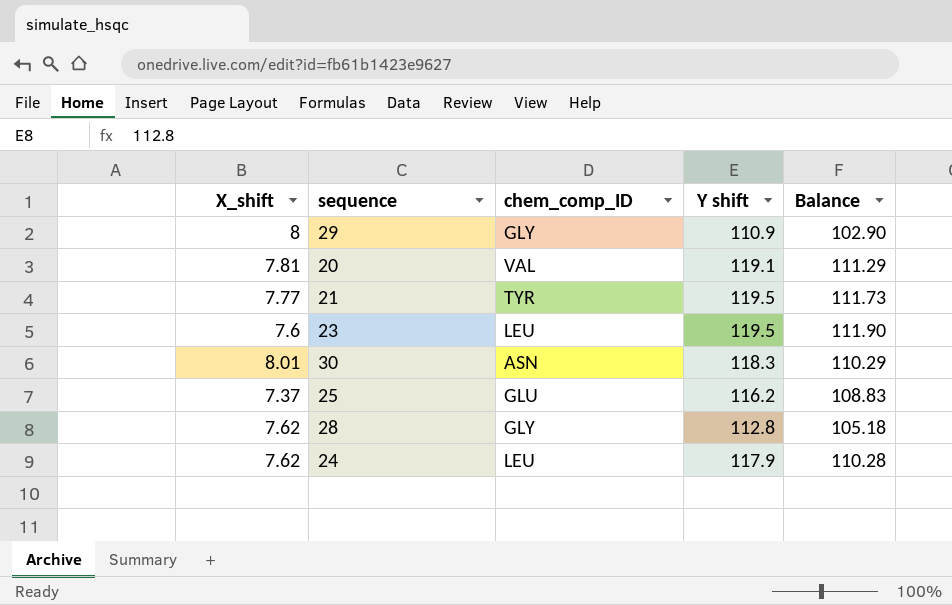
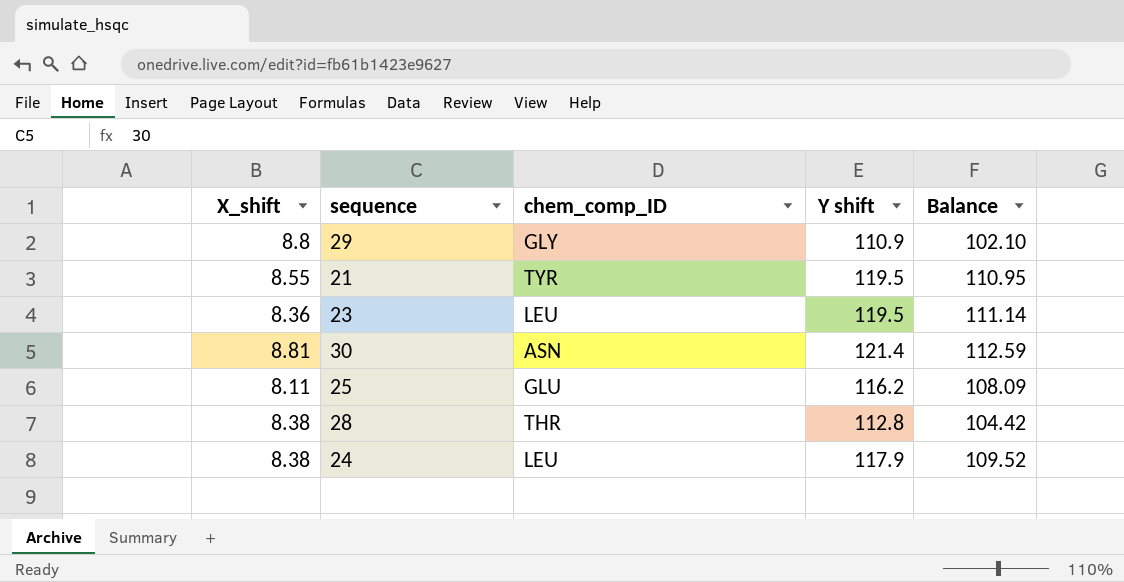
row 20: 7.81 | VAL | 119.1 | 111.29 -> none
29 | X_shift: 8 -> 8.8
29 | Balance: 102.90 -> 102.10
21 | X_shift: 7.77 -> 8.55
21 | Balance: 111.73 -> 110.95
23 | X_shift: 7.6 -> 8.36
23 | Balance: 111.90 -> 111.14
30 | X_shift: 8.01 -> 8.81
30 | Y shift: 118.3 -> 121.4
30 | Balance: 110.29 -> 112.59
25 | X_shift: 7.37 -> 8.11
25 | Balance: 108.83 -> 108.09
28 | X_shift: 7.62 -> 8.38
28 | chem_comp_ID: GLY -> THR
28 | Balance: 105.18 -> 104.42
24 | X_shift: 7.62 -> 8.38
24 | Balance: 110.28 -> 109.52

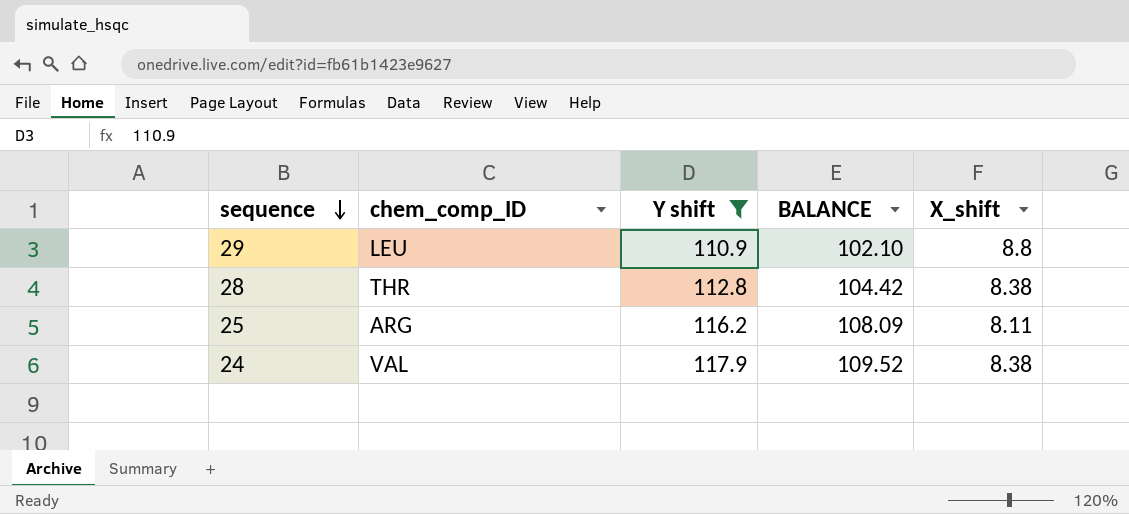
filter: none -> Y shift <= 117.9
row order: none -> sequence descending
column name: Balance -> BALANCE
column X_shift | position: 1 -> 5
29 | chem_comp_ID: GLY -> LEU
25 | chem_comp_ID: GLU -> ARG
24 | chem_comp_ID: LEU -> VAL

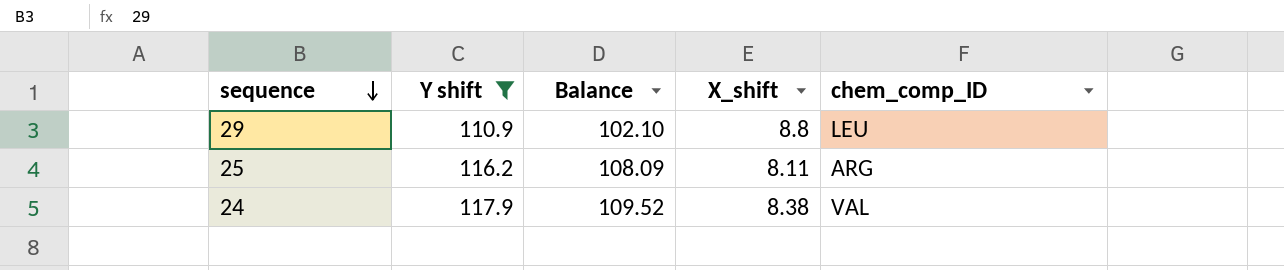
column name: BALANCE -> Balance
column chem_comp_ID | position: 2 -> 5
row 28: THR | 112.8 | 104.42 | 8.38 -> none

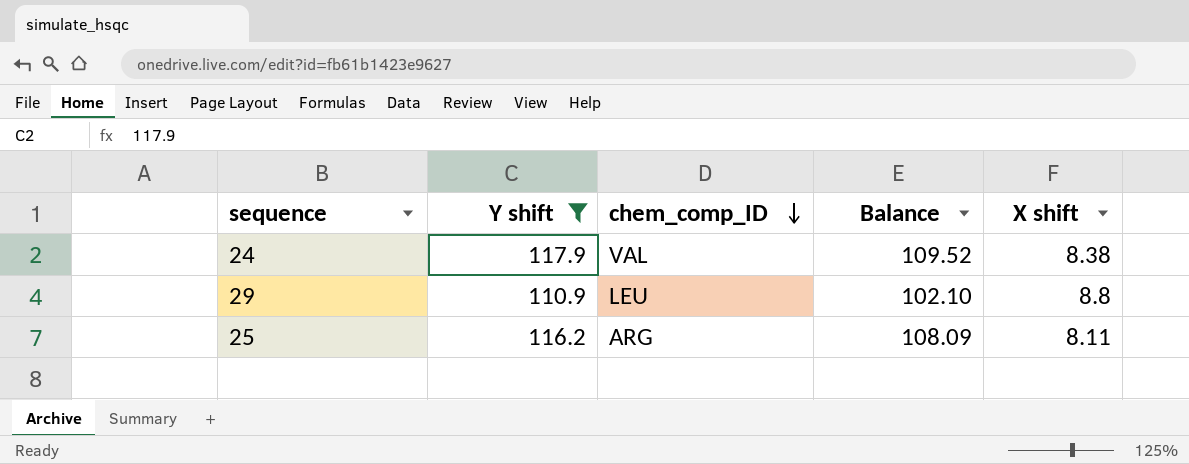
row order: sequence descending -> chem_comp_ID descending
column chem_comp_ID | position: 5 -> 3
column name: X_shift -> X shift

